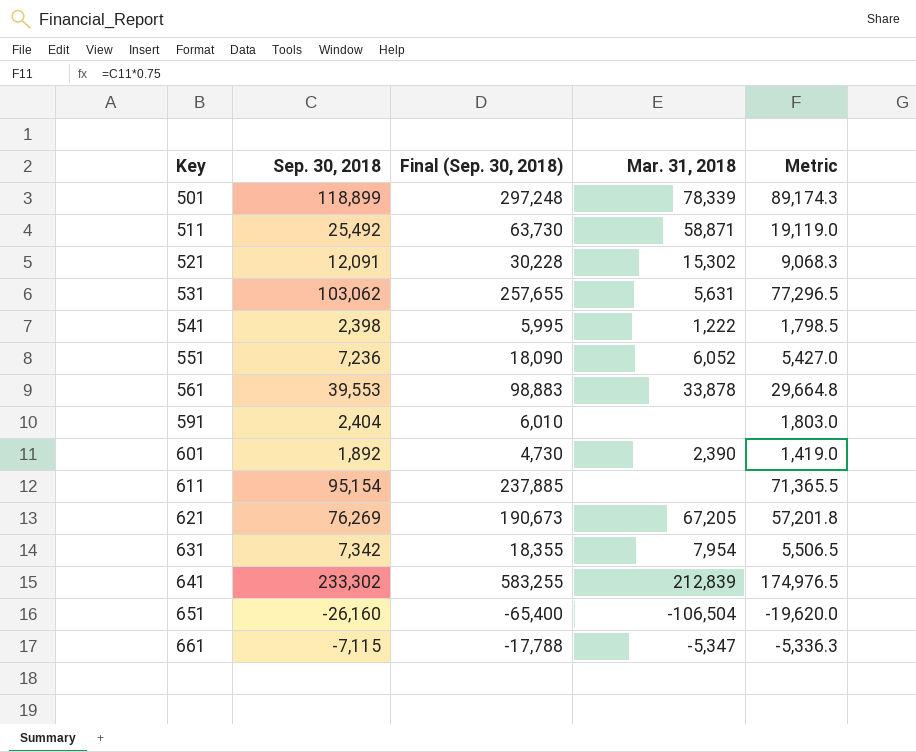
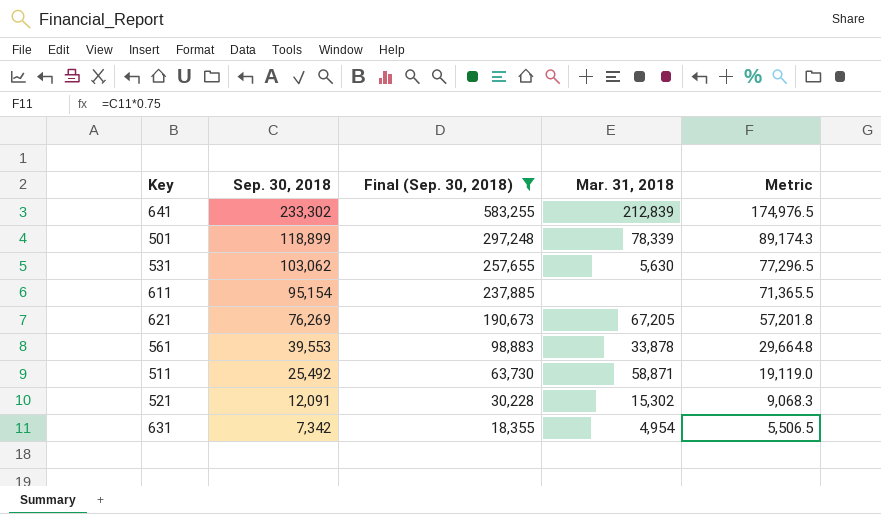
filter: none -> Final (Sep. 30, 2018) >= 18,355
row order: Key ascending -> Sep. 30, 2018 descending
531 | Mar. 31, 2018: 5,631 -> 5,630
631 | Mar. 31, 2018: 7,954 -> 4,954

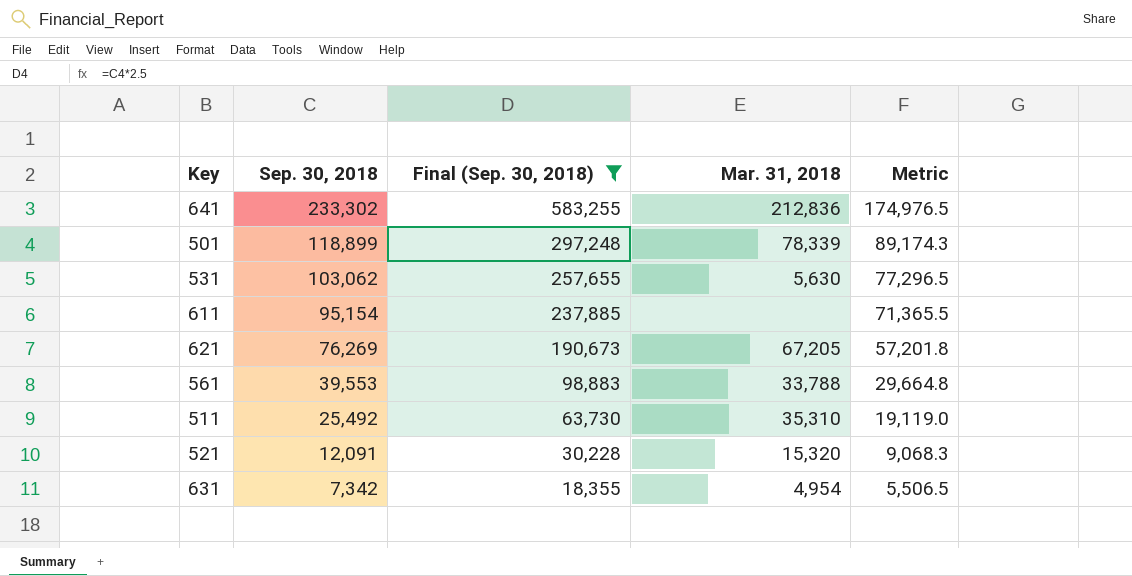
641 | Mar. 31, 2018: 212,839 -> 212,836
561 | Mar. 31, 2018: 33,878 -> 33,788
511 | Mar. 31, 2018: 58,871 -> 35,310
521 | Mar. 31, 2018: 15,302 -> 15,320

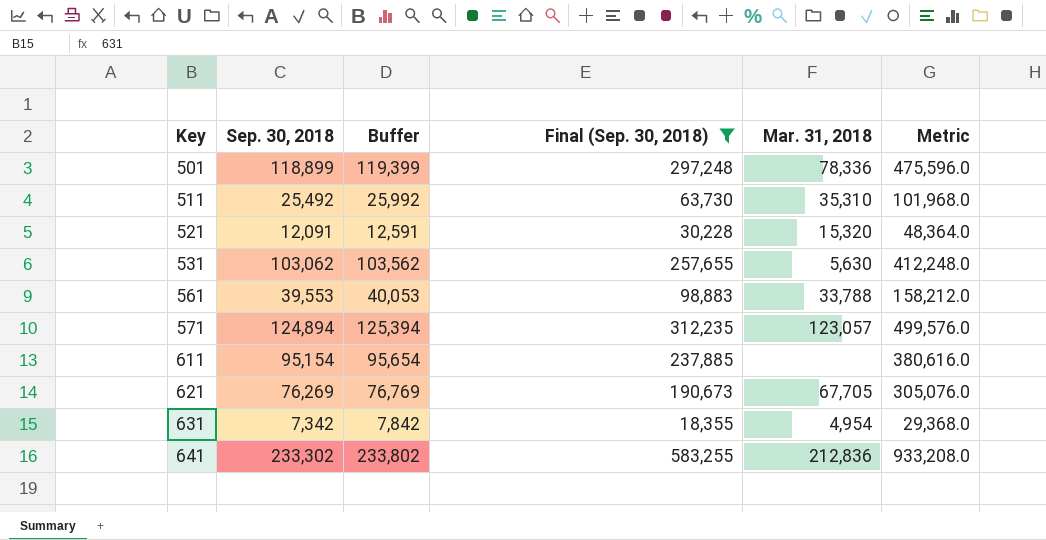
row order: Sep. 30, 2018 descending -> Key ascending
column Buffer | formula: none -> [Sep. 30, 2018] + 500
column Metric | formula: [Sep. 30, 2018] * 0.75 -> [Sep. 30, 2018] * 4
501 | Mar. 31, 2018: 78,339 -> 78,336
row 571: none -> 124,894 | 125,394 | 312,235 | 123,057 | 499,576.0
621 | Mar. 31, 2018: 67,205 -> 67,705

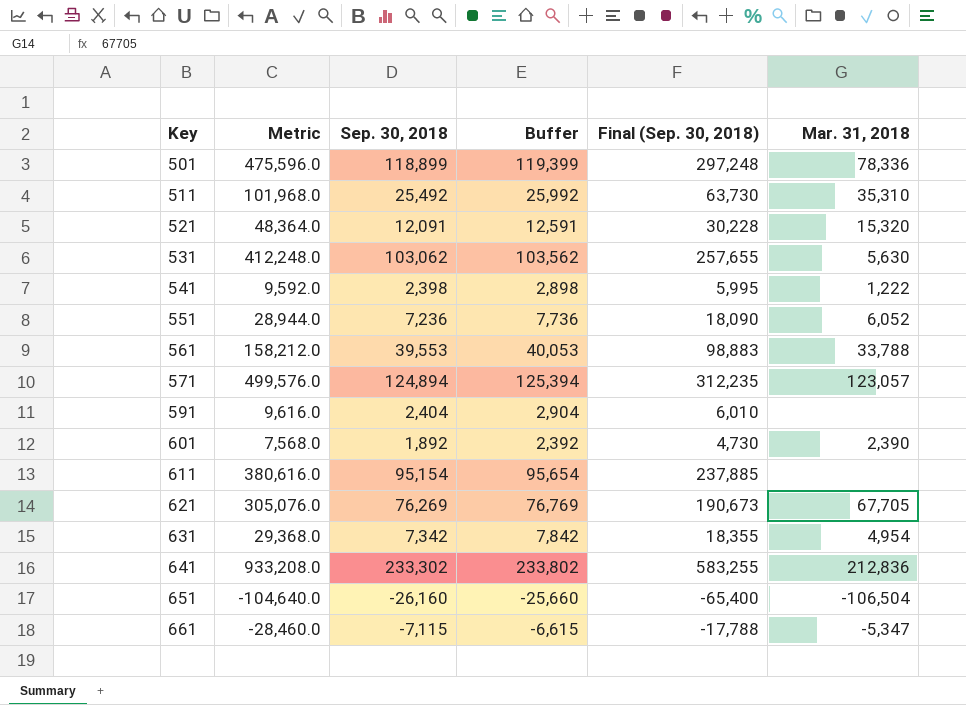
filter: Final (Sep. 30, 2018) >= 18,355 -> none
column Metric | position: 6 -> 2

